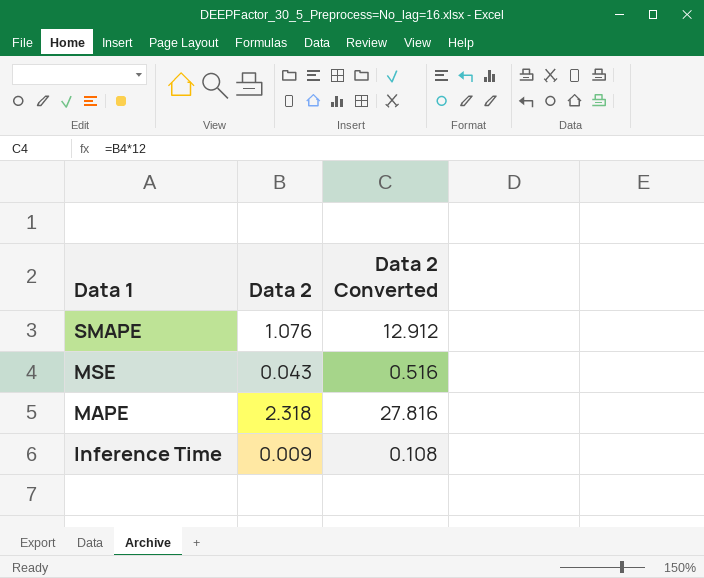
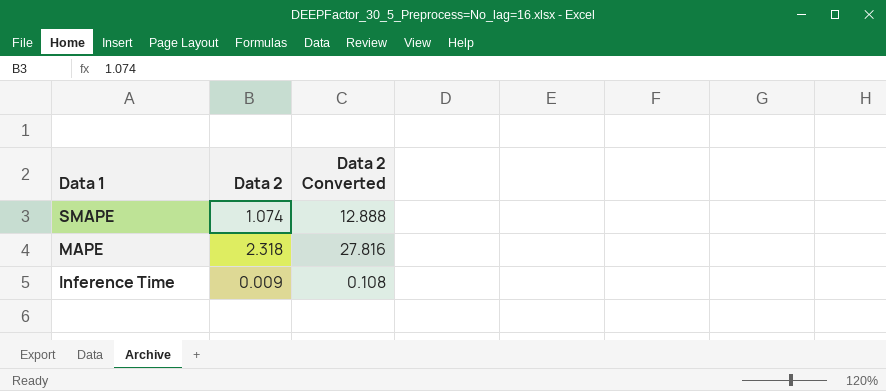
row MSE: 0.043 | 0.516 -> none
SMAPE | Data 2: 1.076 -> 1.074
SMAPE | Data 2 Converted: 12.912 -> 12.888

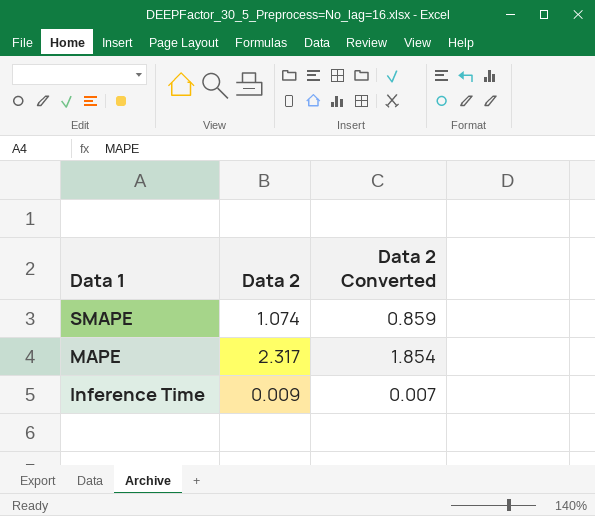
column Data 2 Converted | formula: [Data 2] * 12 -> [Data 2] * 0.8
MAPE | Data 2: 2.318 -> 2.317

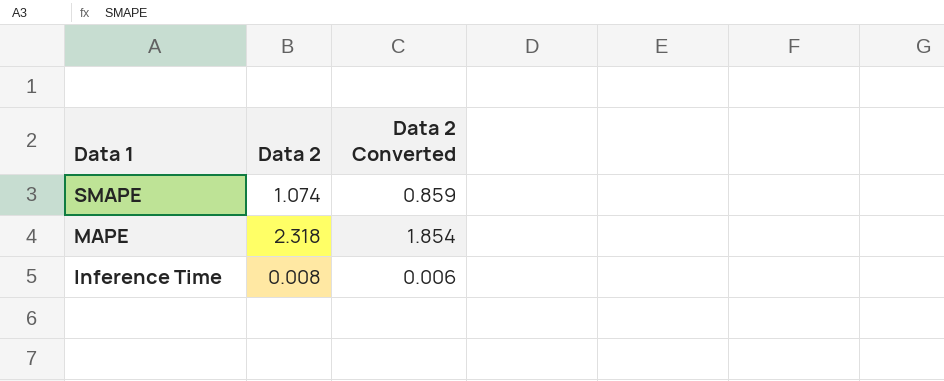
MAPE | Data 2: 2.317 -> 2.318
Inference Time | Data 2: 0.009 -> 0.008
Inference Time | Data 2 Converted: 0.007 -> 0.006

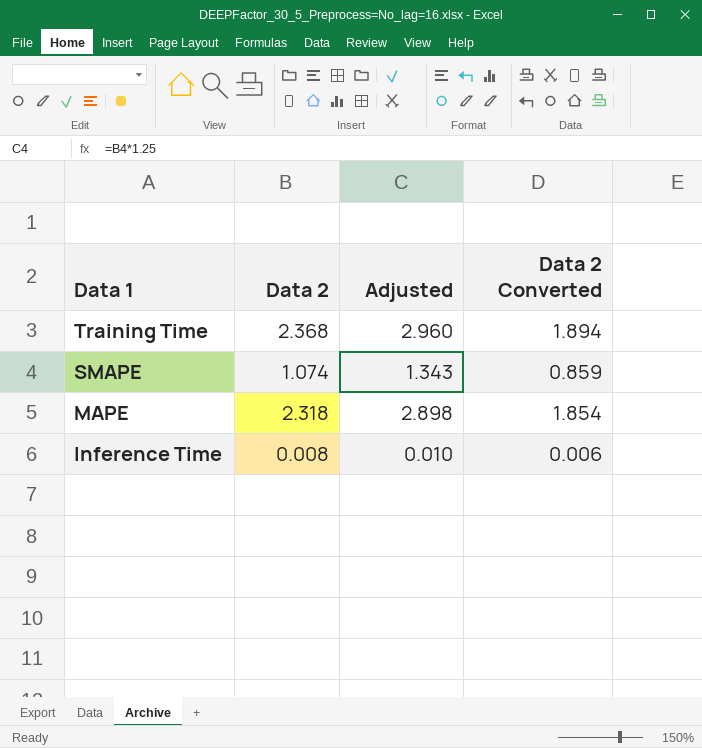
column Adjusted | formula: none -> [Data 2] * 1.25
row Training Time: none -> 2.368 | 2.960 | 1.894

